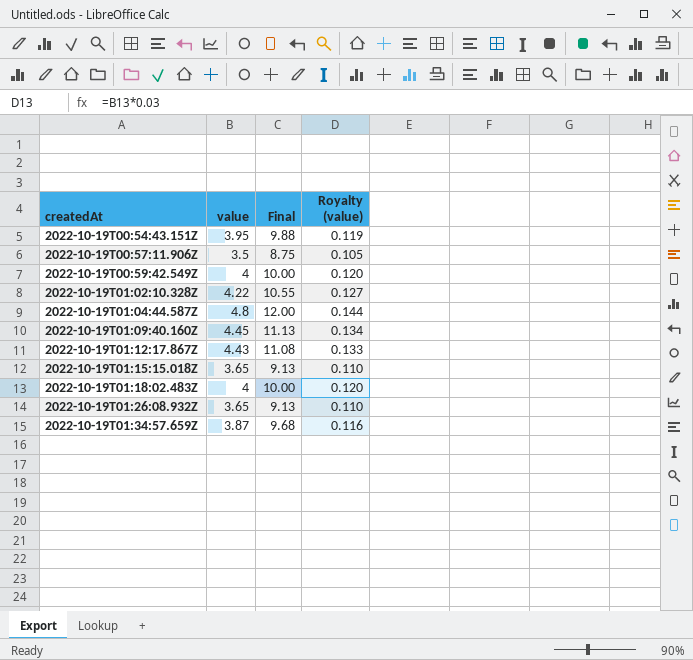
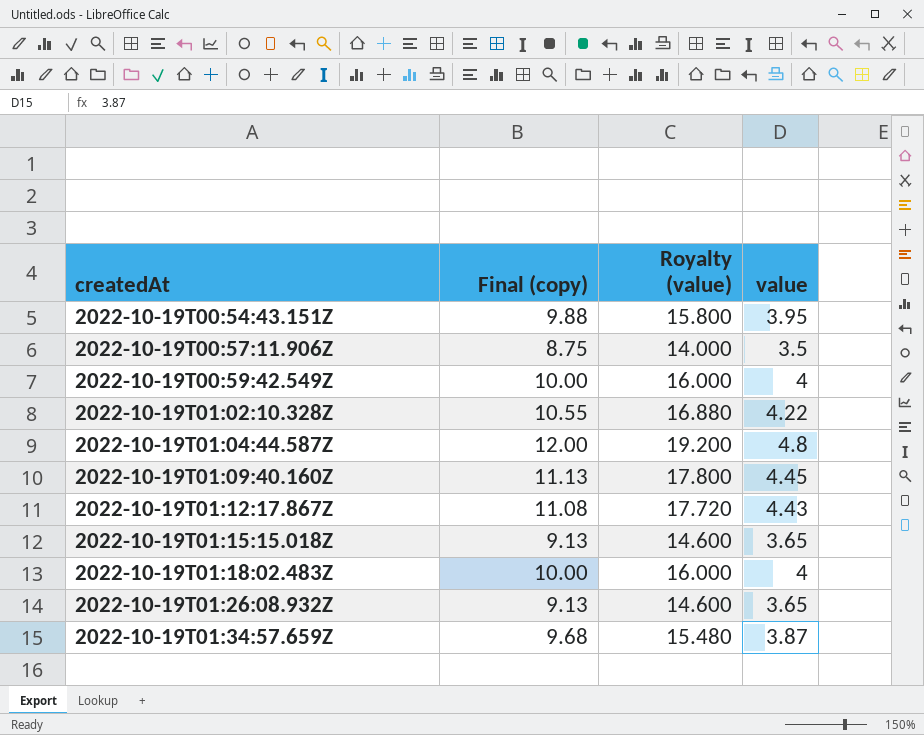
column name: Final -> Final (copy)
column Royalty (value) | formula: [value] * 0.03 -> [value] * 4
column value | position: 2 -> 4

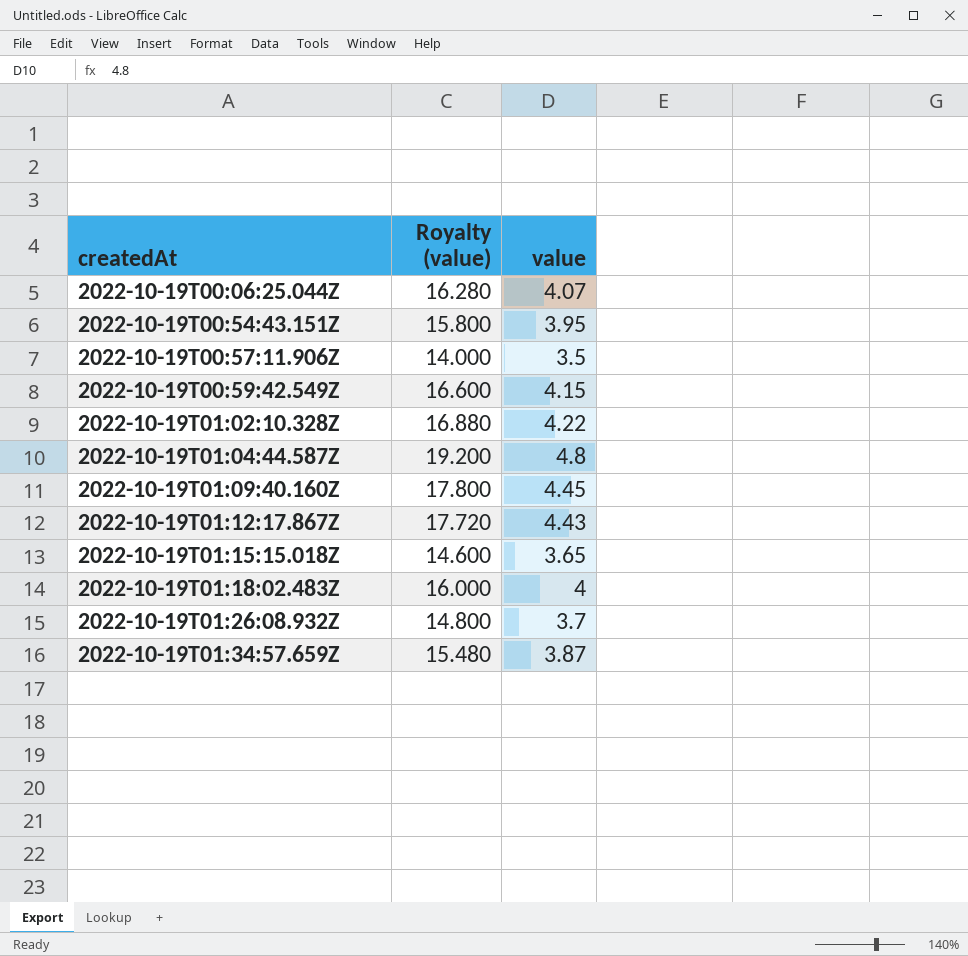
column Final (copy) | formula: [value] * 2.5 -> none
row 2022-10-19T00:06:25.044Z: none -> 16.280 | 4.07
2022-10-19T00:59:42.549Z | Royalty (value): 16.000 -> 16.600
2022-10-19T00:59:42.549Z | value: 4 -> 4.15
2022-10-19T01:26:08.932Z | Royalty (value): 14.600 -> 14.800
2022-10-19T01:26:08.932Z | value: 3.65 -> 3.7

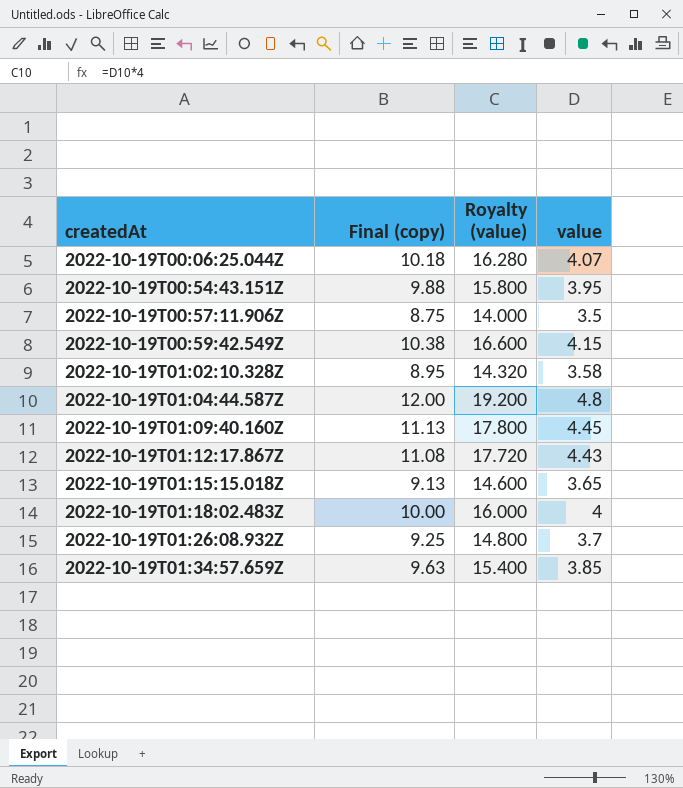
column Final (copy) | formula: none -> [value] * 2.5
2022-10-19T01:02:10.328Z | Royalty (value): 16.880 -> 14.320
2022-10-19T01:02:10.328Z | value: 4.22 -> 3.58
2022-10-19T01:34:57.659Z | Royalty (value): 15.480 -> 15.400
2022-10-19T01:34:57.659Z | value: 3.87 -> 3.85

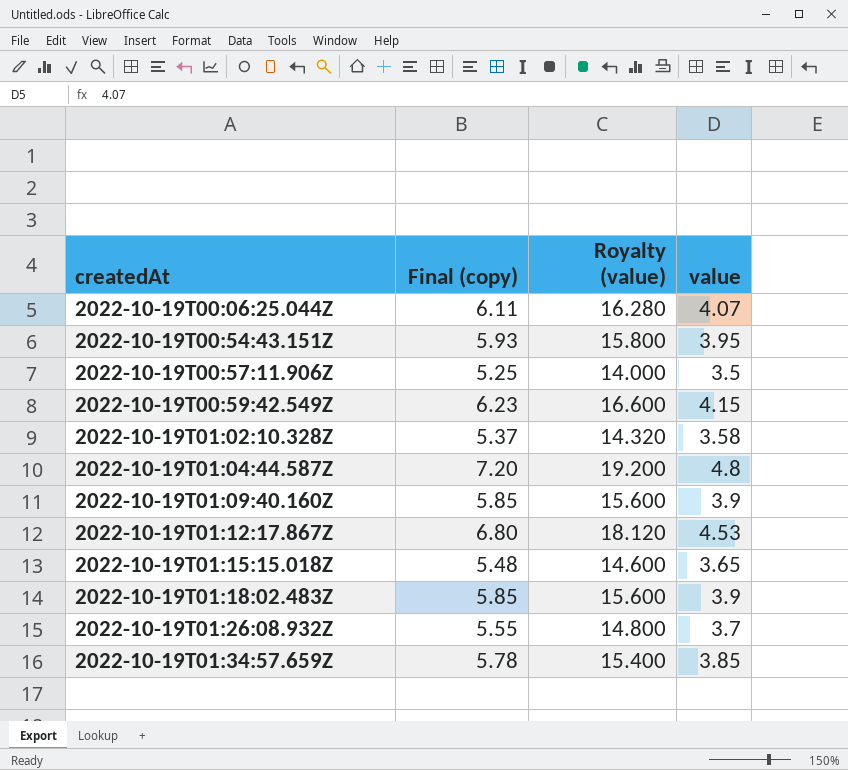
column Final (copy) | formula: [value] * 2.5 -> [value] * 1.5
2022-10-19T01:09:40.160Z | Royalty (value): 17.800 -> 15.600
2022-10-19T01:09:40.160Z | value: 4.45 -> 3.9
2022-10-19T01:12:17.867Z | Royalty (value): 17.720 -> 18.120
2022-10-19T01:12:17.867Z | value: 4.43 -> 4.53
2022-10-19T01:18:02.483Z | Royalty (value): 16.000 -> 15.600
2022-10-19T01:18:02.483Z | value: 4 -> 3.9

